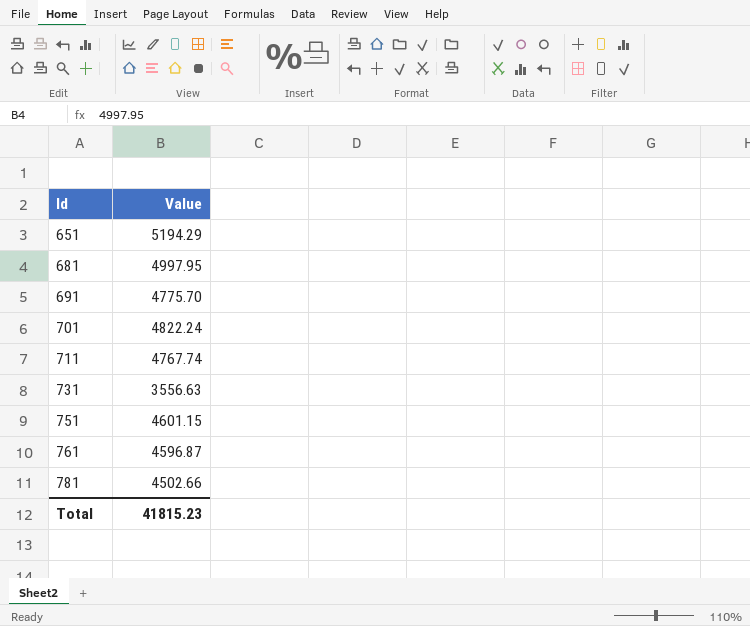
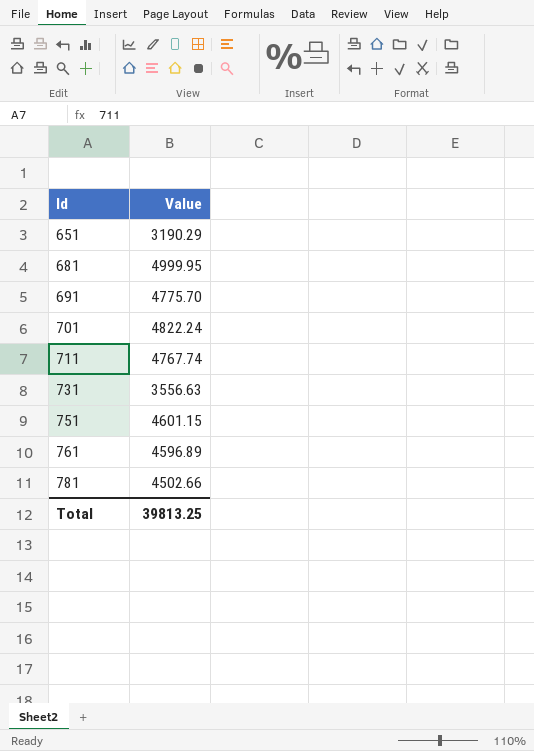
651 | Value: 5194.29 -> 3190.29
681 | Value: 4997.95 -> 4999.95
761 | Value: 4596.87 -> 4596.89
Total | Value: 41815.23 -> 39813.25

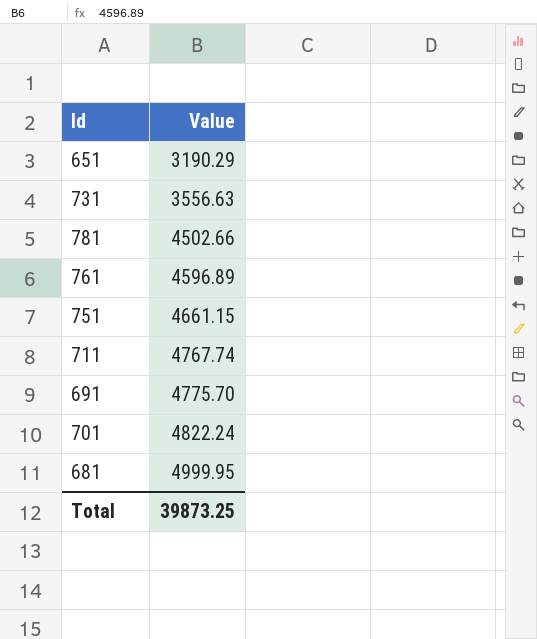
row order: Id ascending -> Value ascending
751 | Value: 4601.15 -> 4661.15
Total | Value: 39813.25 -> 39873.25

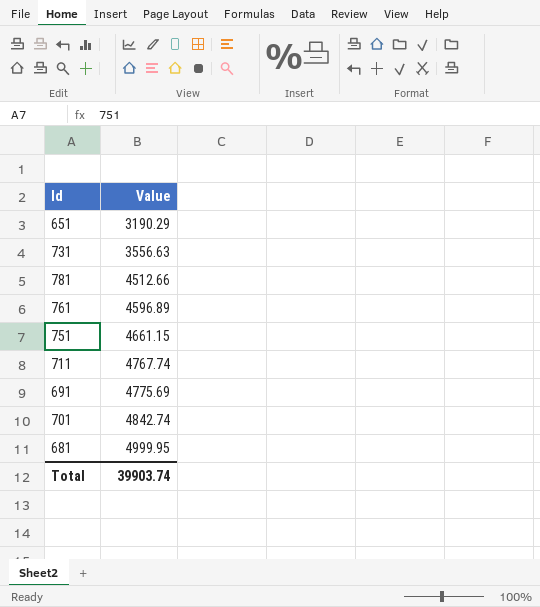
781 | Value: 4502.66 -> 4512.66
691 | Value: 4775.70 -> 4775.69
701 | Value: 4822.24 -> 4842.74
Total | Value: 39873.25 -> 39903.74

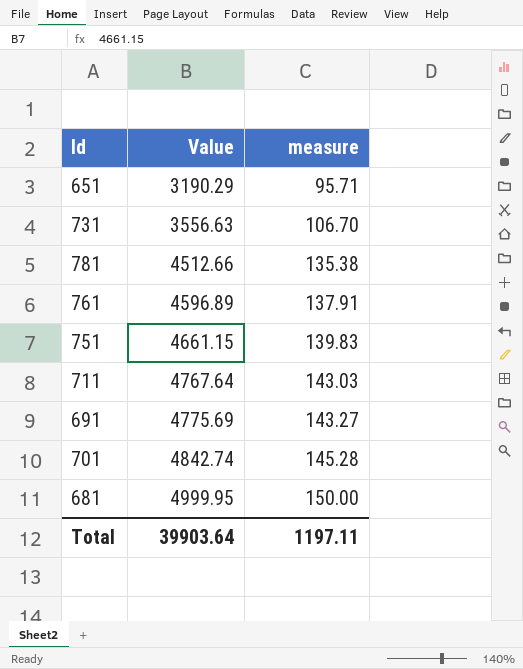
column measure | formula: none -> [Value] * 0.03
711 | Value: 4767.74 -> 4767.64
Total | Value: 39903.74 -> 39903.64

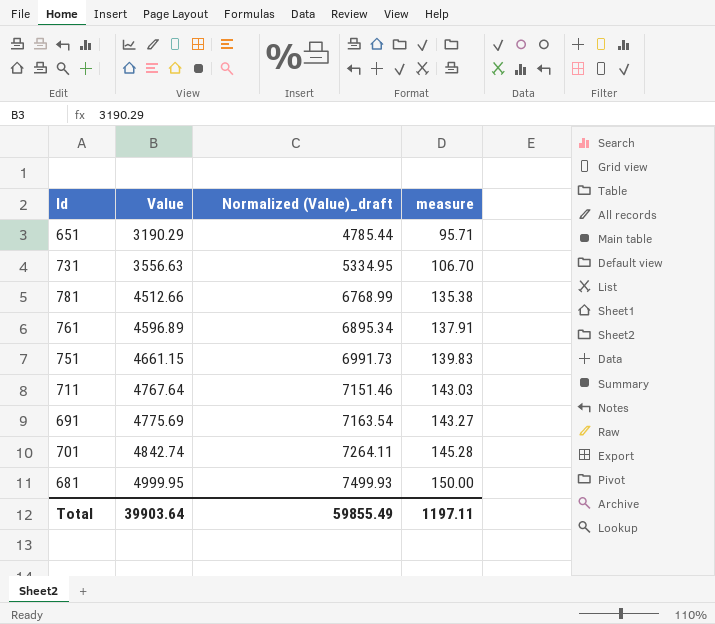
column Normalized (Value)_draft | formula: none -> [Value] * 1.5

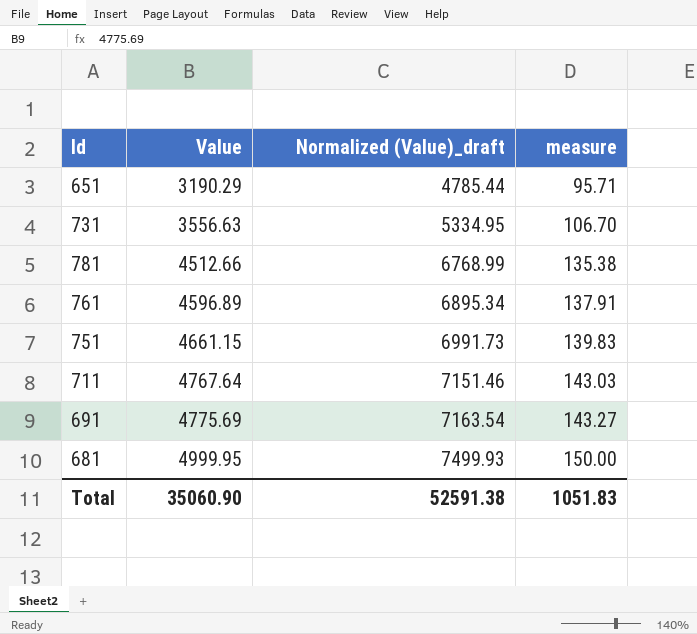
row 701: 4842.74 | 7264.11 | 145.28 -> none
Total | Value: 39903.64 -> 35060.90
Total | Normalized (Value)_draft: 59855.49 -> 52591.38
Total | measure: 1197.11 -> 1051.83

